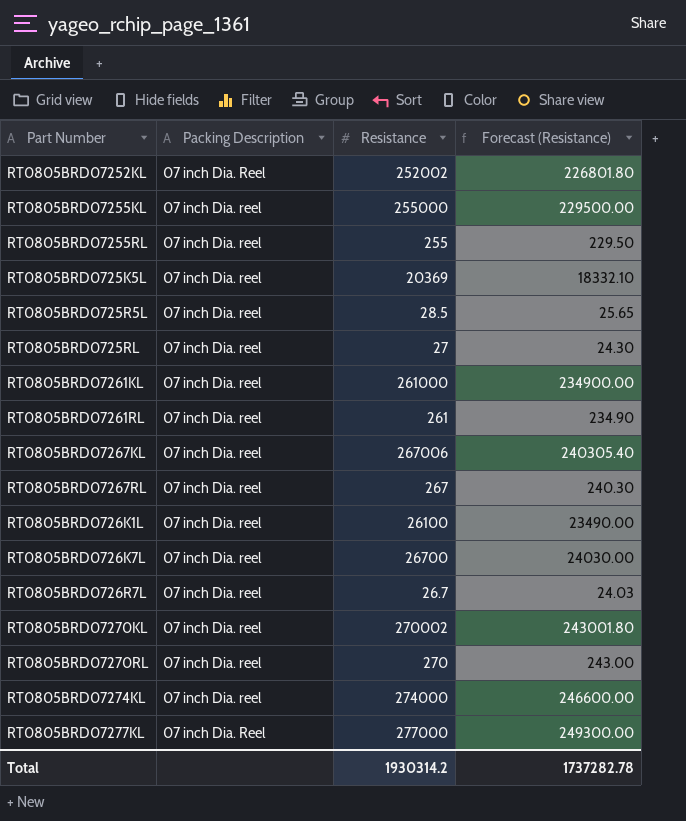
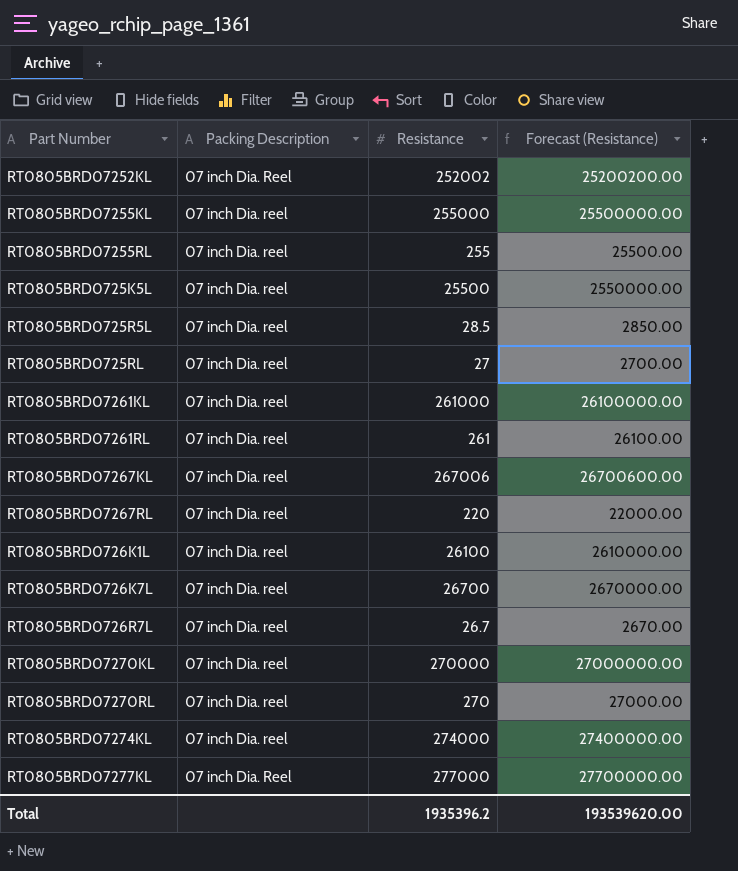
column Forecast (Resistance) | formula: [Resistance] * 0.9 -> [Resistance] * 100
RT0805BRD0725K5L | Resistance: 20369 -> 25500
RT0805BRD07267RL | Resistance: 267 -> 220
RT0805BRD07270KL | Resistance: 270002 -> 270000
Total | Resistance: 1930314.2 -> 1935396.2
Total | Forecast (Resistance): 1737282.78 -> 193539620.00

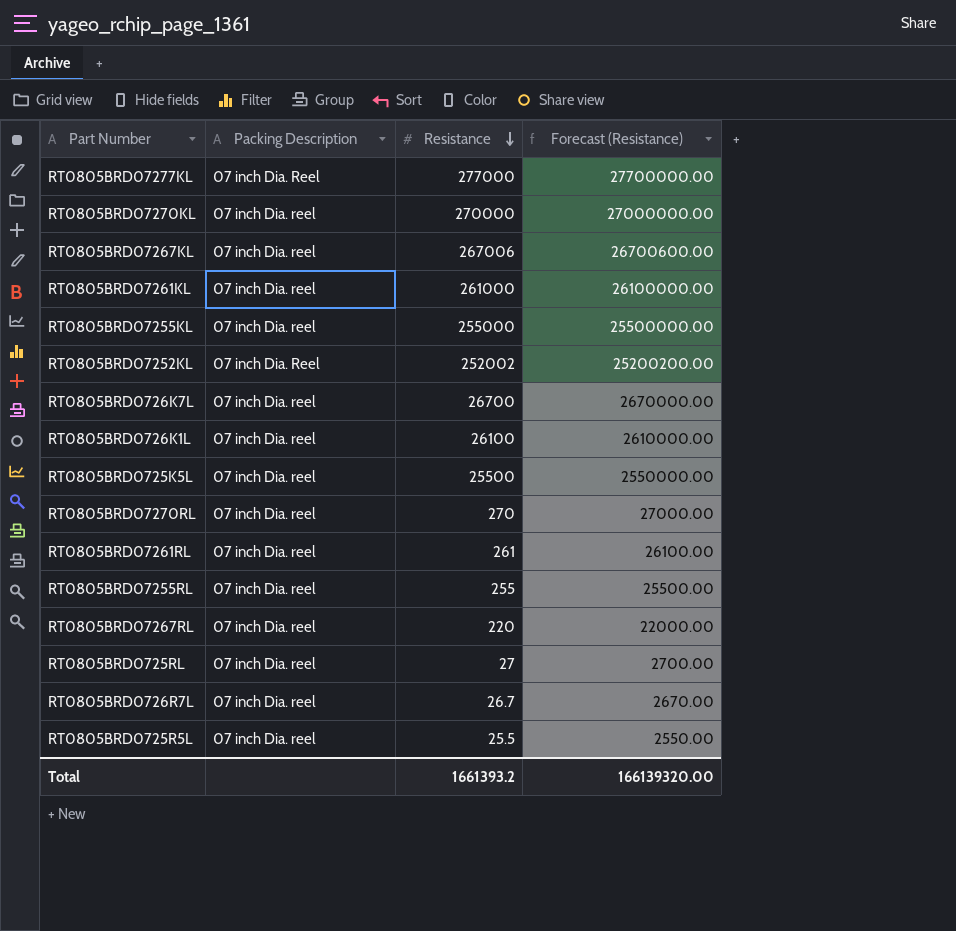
row order: none -> Resistance descending
row RT0805BRD07274KL: 07 inch Dia. reel | 274000 | 27400000.00 -> none
RT0805BRD0725R5L | Resistance: 28.5 -> 25.5
RT0805BRD0725R5L | Forecast (Resistance): 2850.00 -> 2550.00
Total | Resistance: 1935396.2 -> 1661393.2
Total | Forecast (Resistance): 193539620.00 -> 166139320.00

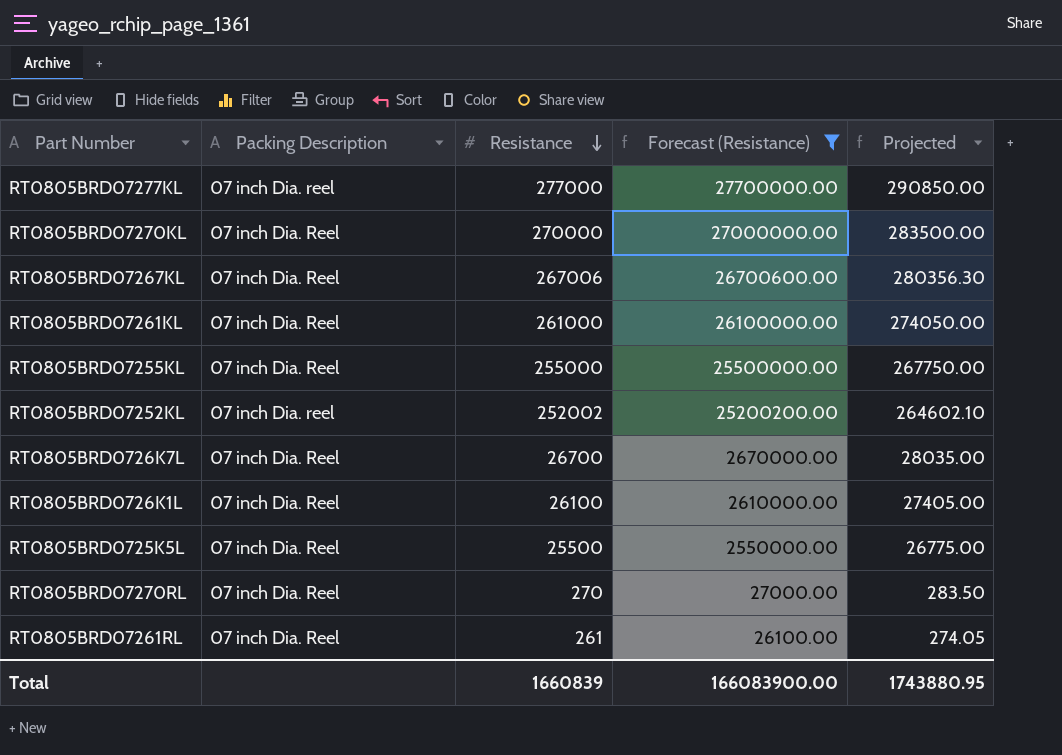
filter: none -> Forecast (Resistance) >= 26100.00
column Projected | formula: none -> [Resistance] * 1.05
RT0805BRD07277KL | Packing Description: 07 inch Dia. Reel -> 07 inch Dia. reel
RT0805BRD07270KL | Packing Description: 07 inch Dia. reel -> 07 inch Dia. Reel
RT0805BRD07267KL | Packing Description: 07 inch Dia. reel -> 07 inch Dia. Reel
RT0805BRD07261KL | Packing Description: 07 inch Dia. reel -> 07 inch Dia. Reel
RT0805BRD07255KL | Packing Description: 07 inch Dia. reel -> 07 inch Dia. Reel
RT0805BRD07252KL | Packing Description: 07 inch Dia. Reel -> 07 inch Dia. reel
RT0805BRD0726K7L | Packing Description: 07 inch Dia. reel -> 07 inch Dia. Reel
RT0805BRD0726K1L | Packing Description: 07 inch Dia. reel -> 07 inch Dia. Reel
RT0805BRD0725K5L | Packing Description: 07 inch Dia. reel -> 07 inch Dia. Reel
RT0805BRD07270RL | Packing Description: 07 inch Dia. reel -> 07 inch Dia. Reel
RT0805BRD07261RL | Packing Description: 07 inch Dia. reel -> 07 inch Dia. Reel
Total | Resistance: 1661393.2 -> 1660839
Total | Forecast (Resistance): 166139320.00 -> 166083900.00

